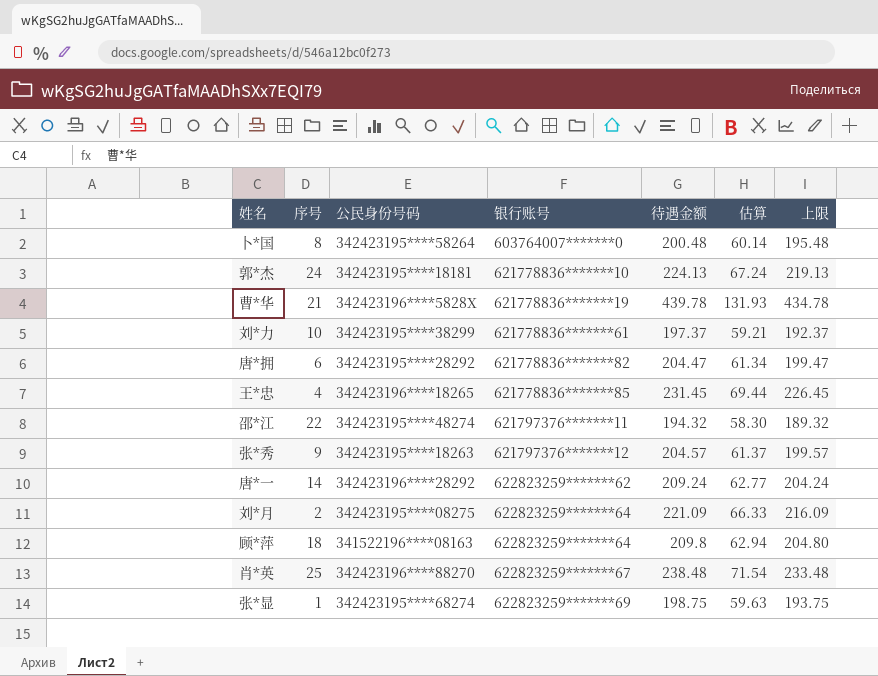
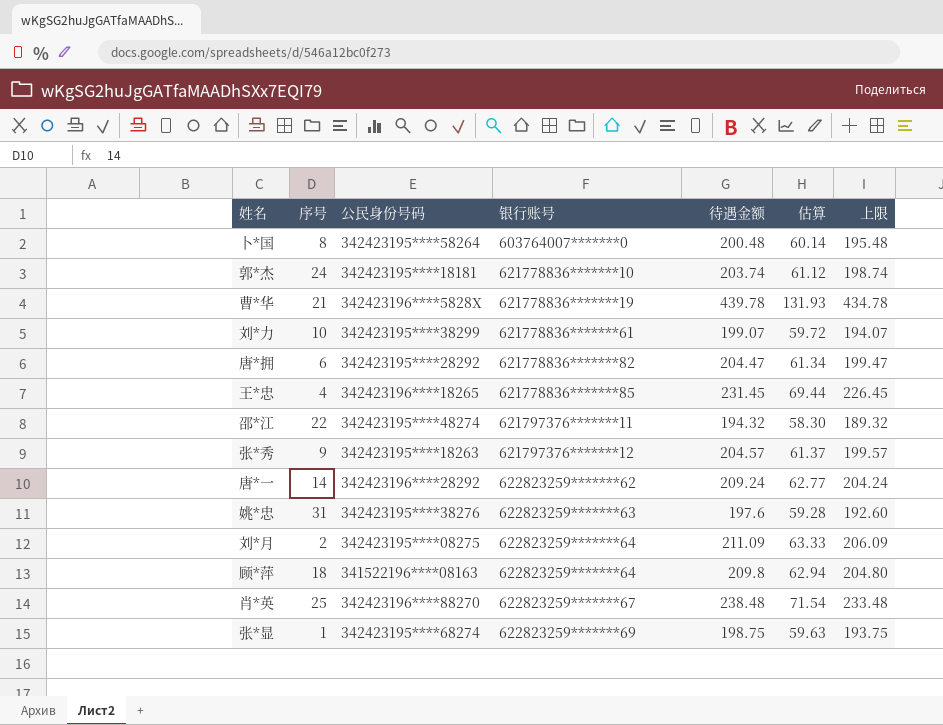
郭*杰 | 待遇金额: 224.13 -> 203.74
郭*杰 | 估算: 67.24 -> 61.12
郭*杰 | 上限: 219.13 -> 198.74
刘*力 | 待遇金额: 197.37 -> 199.07
刘*力 | 估算: 59.21 -> 59.72
刘*力 | 上限: 192.37 -> 194.07
row 姚*忠: none -> 31 | 342423195****38276 | 622823259*******63 | 197.6 | 59.28 | 192.60
刘*月 | 待遇金额: 221.09 -> 211.09
刘*月 | 估算: 66.33 -> 63.33
刘*月 | 上限: 216.09 -> 206.09

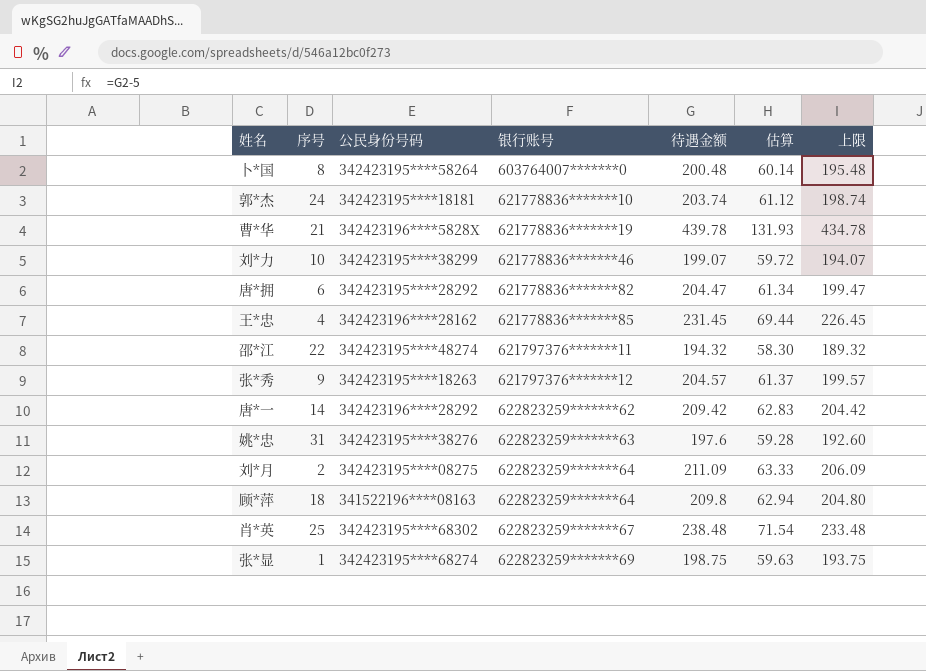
刘*力 | 银行账号: 621778836*******61 -> 621778836*******46
王*忠 | 公民身份号码: 342423196****18265 -> 342423196****28162
唐*一 | 待遇金额: 209.24 -> 209.42
唐*一 | 估算: 62.77 -> 62.83
唐*一 | 上限: 204.24 -> 204.42
肖*英 | 公民身份号码: 342423196****88270 -> 342423195****68302

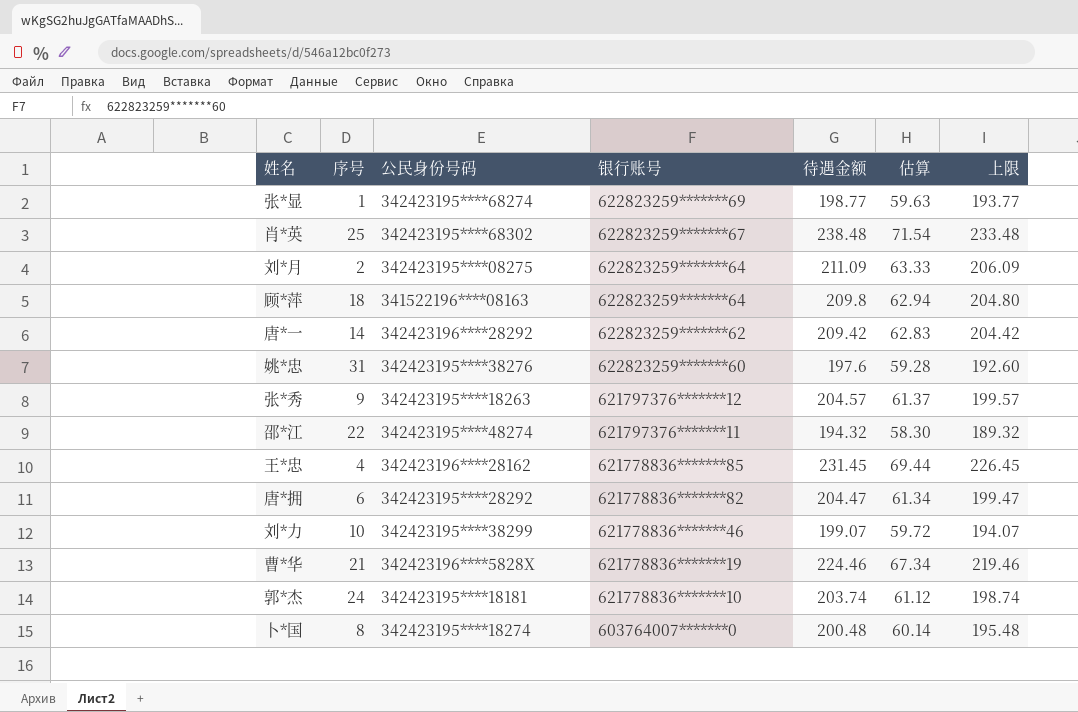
row order: 银行账号 ascending -> 银行账号 descending
张*显 | 待遇金额: 198.75 -> 198.77
张*显 | 上限: 193.75 -> 193.77
姚*忠 | 银行账号: 622823259*******63 -> 622823259*******60
曹*华 | 待遇金额: 439.78 -> 224.46
曹*华 | 估算: 131.93 -> 67.34
曹*华 | 上限: 434.78 -> 219.46
卜*国 | 公民身份号码: 342423195****58264 -> 342423195****18274

